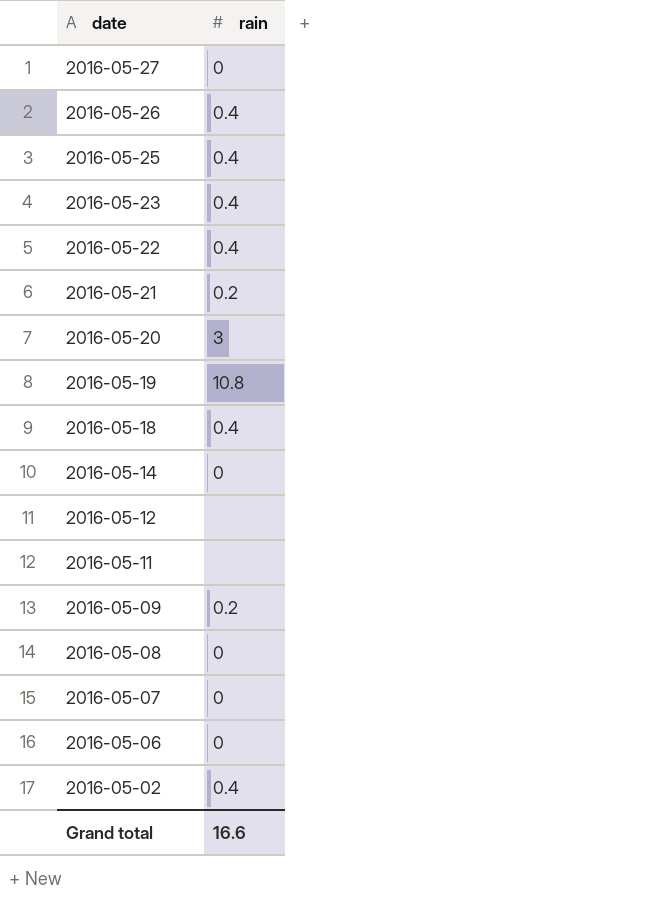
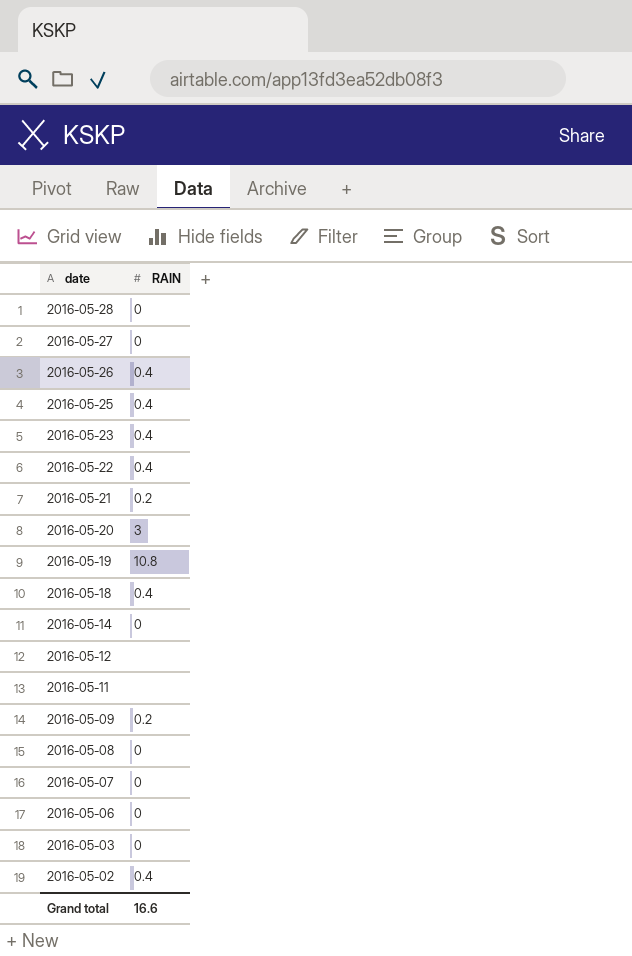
column name: rain -> RAIN
row 2016-05-28: none -> 0
row 2016-05-03: none -> 0

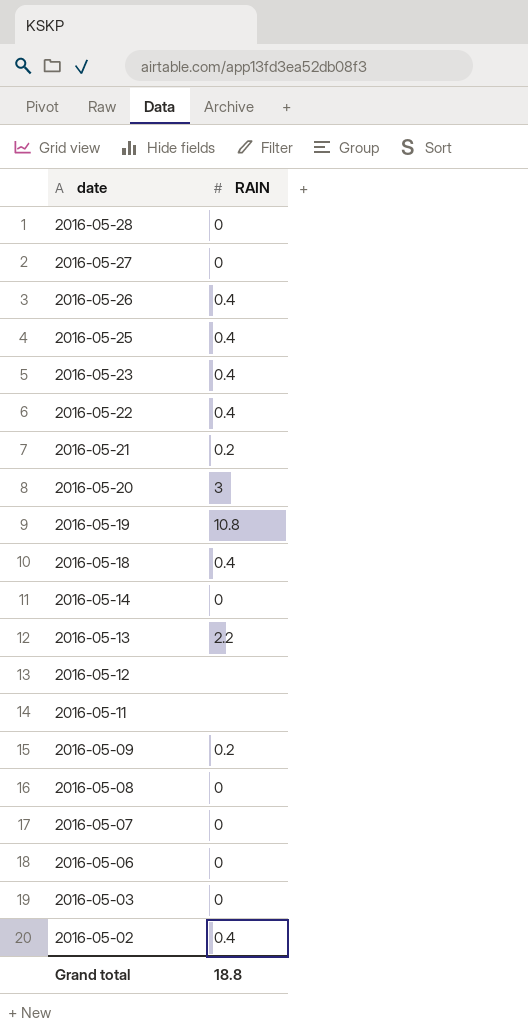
row 2016-05-13: none -> 2.2
Grand total | RAIN: 16.6 -> 18.8

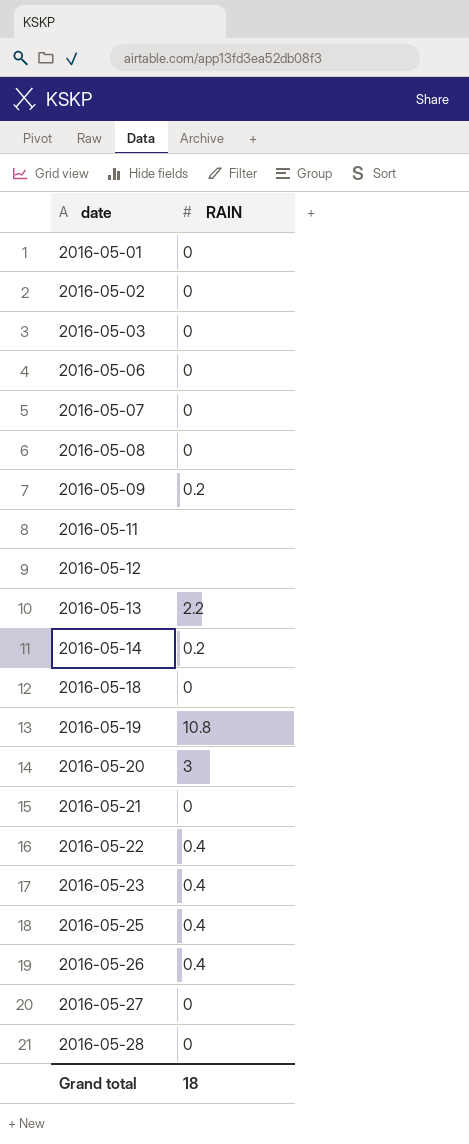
row order: date descending -> date ascending
row 2016-05-01: none -> 0
2016-05-02 | RAIN: 0.4 -> 0
2016-05-14 | RAIN: 0 -> 0.2
2016-05-18 | RAIN: 0.4 -> 0
2016-05-21 | RAIN: 0.2 -> 0
Grand total | RAIN: 18.8 -> 18

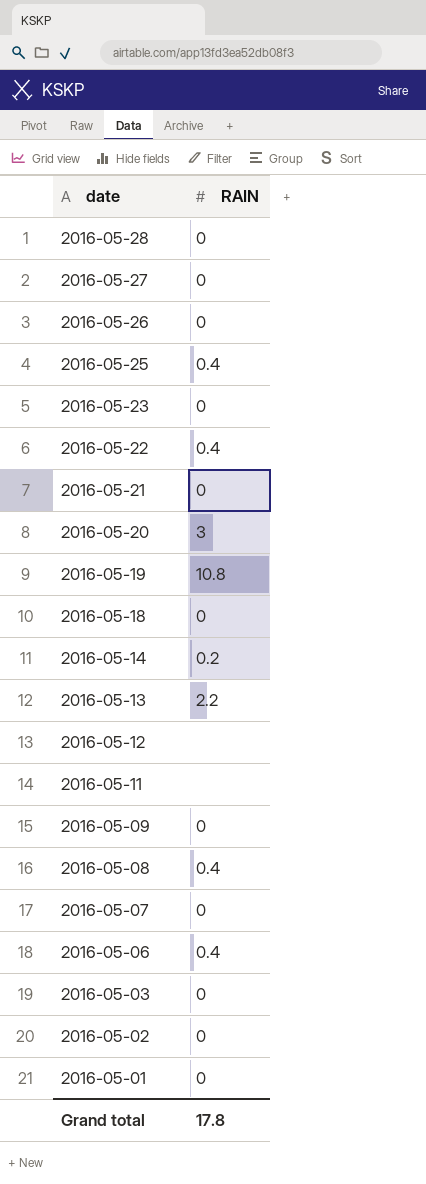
row order: date ascending -> date descending
2016-05-26 | RAIN: 0.4 -> 0
2016-05-23 | RAIN: 0.4 -> 0
2016-05-09 | RAIN: 0.2 -> 0
2016-05-08 | RAIN: 0 -> 0.4
2016-05-06 | RAIN: 0 -> 0.4
Grand total | RAIN: 18 -> 17.8

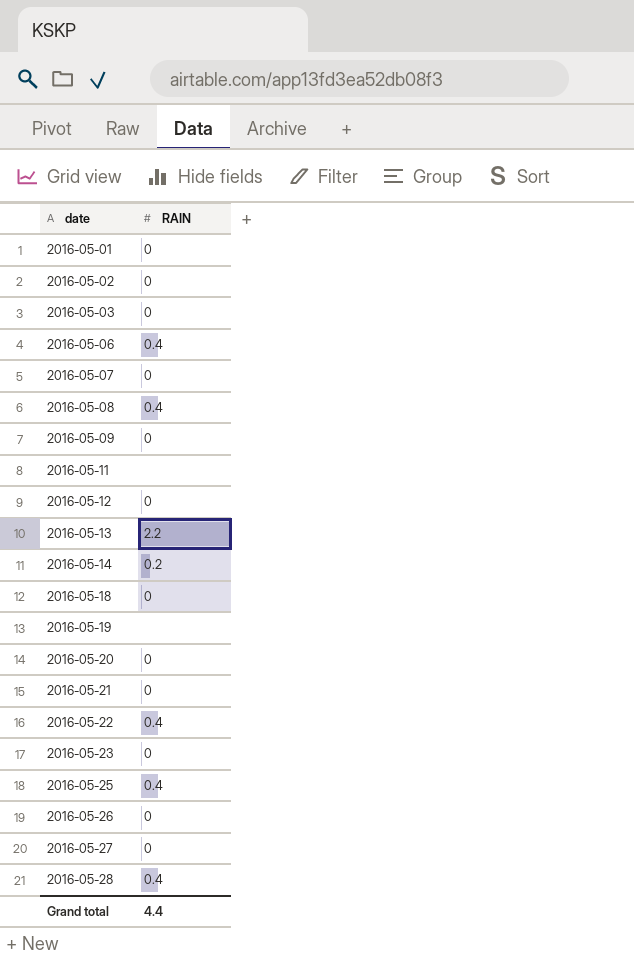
row order: date descending -> date ascending
2016-05-12 | RAIN: none -> 0
2016-05-19 | RAIN: 10.8 -> none
2016-05-20 | RAIN: 3 -> 0
2016-05-28 | RAIN: 0 -> 0.4
Grand total | RAIN: 17.8 -> 4.4

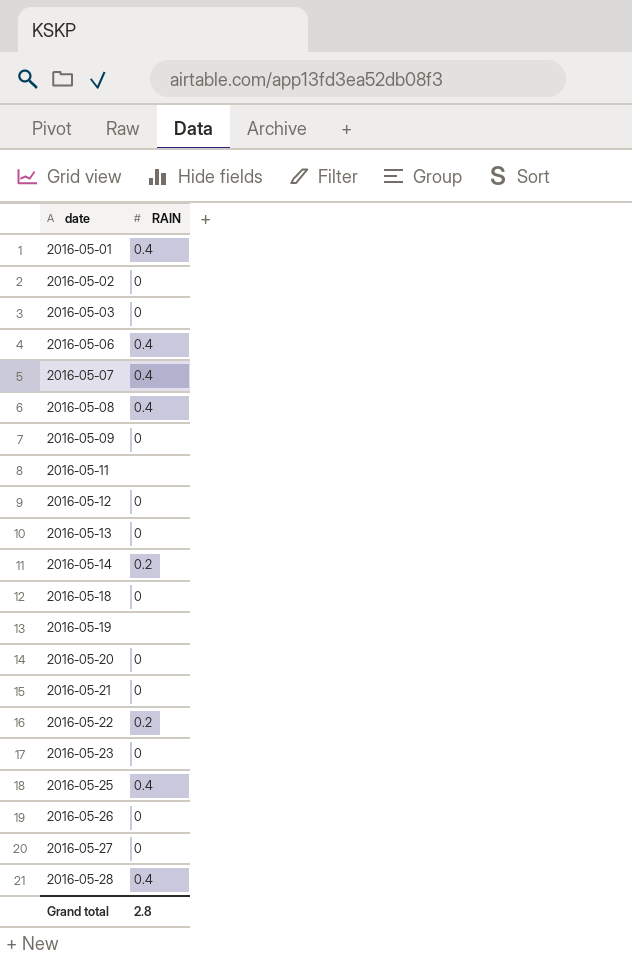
2016-05-01 | RAIN: 0 -> 0.4
2016-05-07 | RAIN: 0 -> 0.4
2016-05-13 | RAIN: 2.2 -> 0
2016-05-22 | RAIN: 0.4 -> 0.2
Grand total | RAIN: 4.4 -> 2.8

